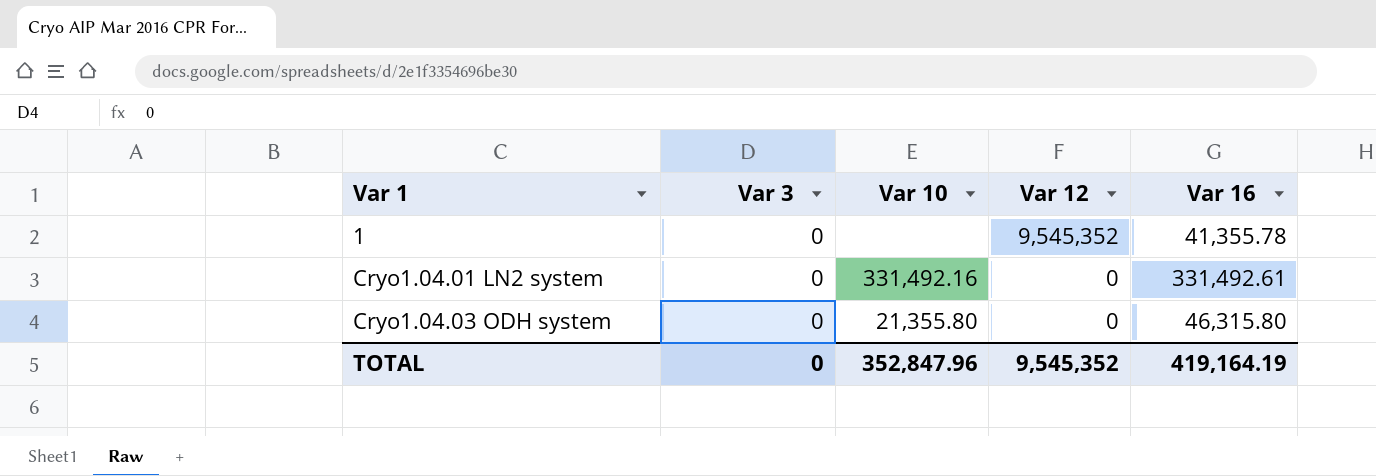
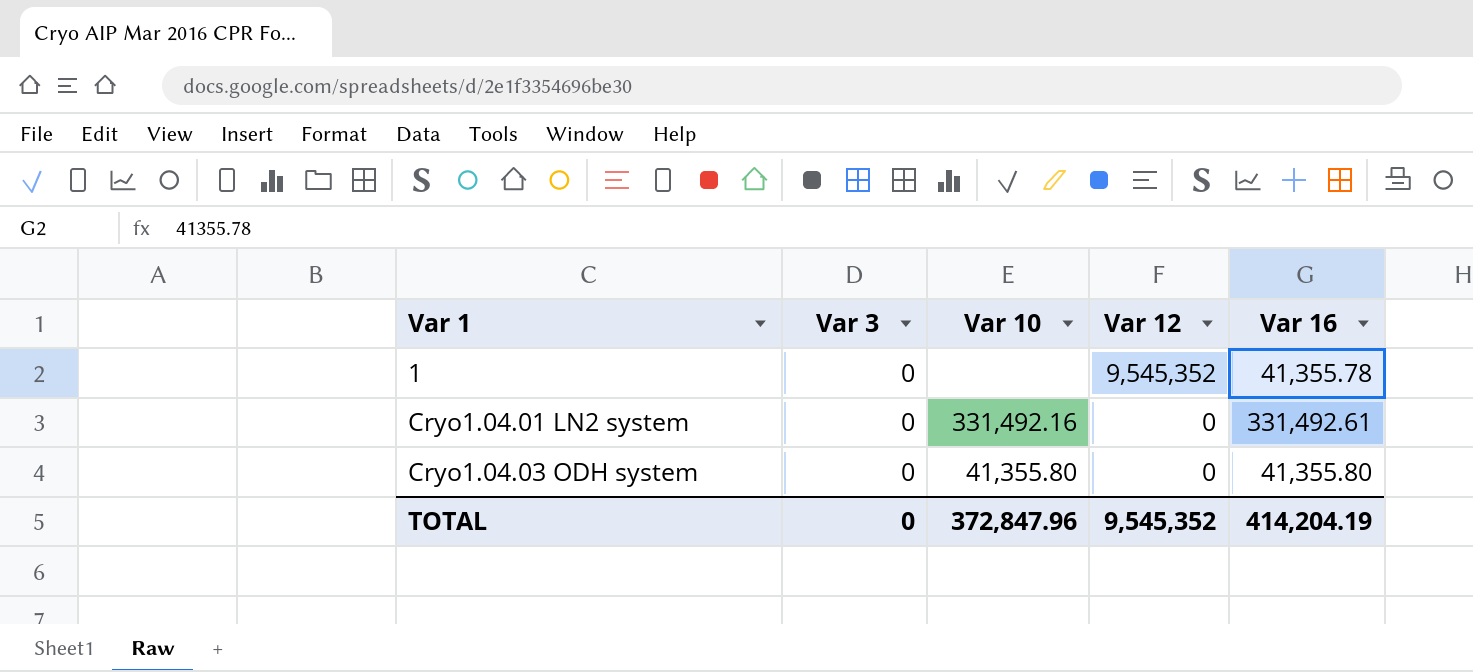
Cryo1.04.03 ODH system | Var 10: 21,355.80 -> 41,355.80
Cryo1.04.03 ODH system | Var 16: 46,315.80 -> 41,355.80
TOTAL | Var 10: 352,847.96 -> 372,847.96
TOTAL | Var 16: 419,164.19 -> 414,204.19

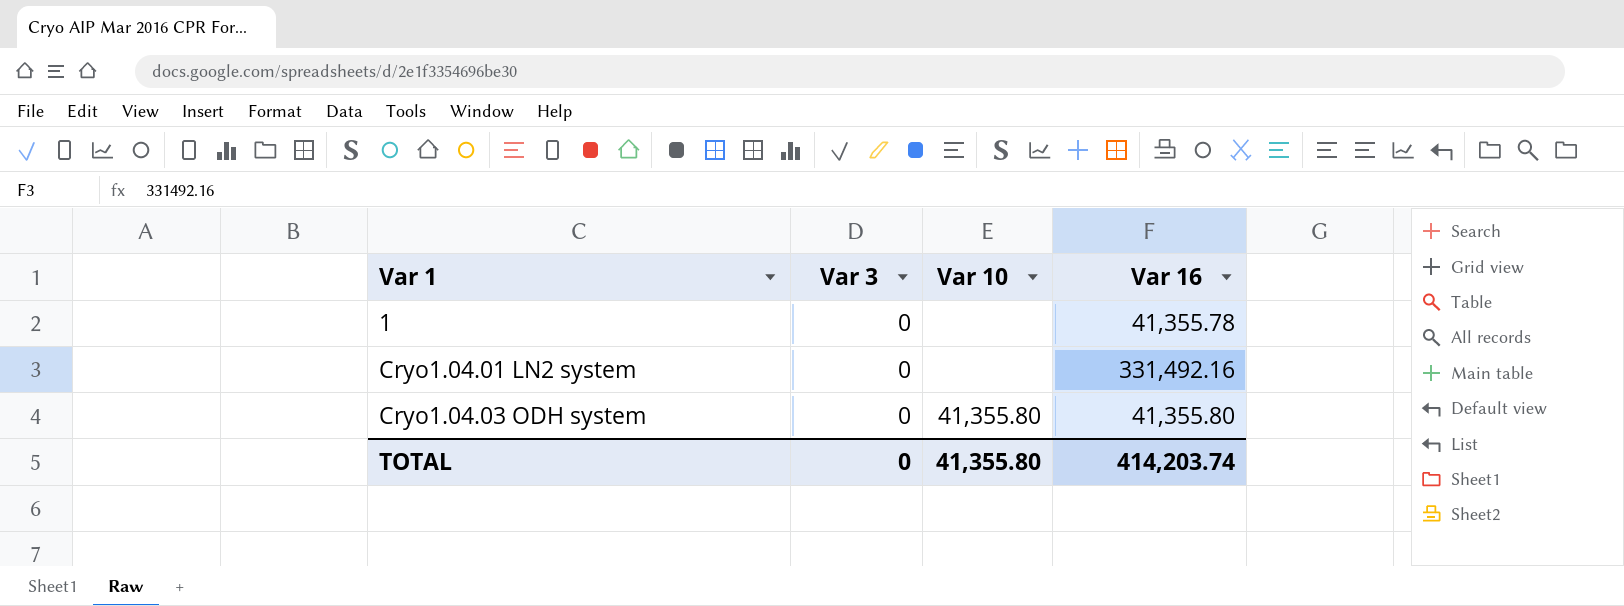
column Var 12 | position: 4 -> none
Cryo1.04.01 LN2 system | Var 10: 331,492.16 -> none
Cryo1.04.01 LN2 system | Var 16: 331,492.61 -> 331,492.16
TOTAL | Var 10: 372,847.96 -> 41,355.80
TOTAL | Var 16: 414,204.19 -> 414,203.74

